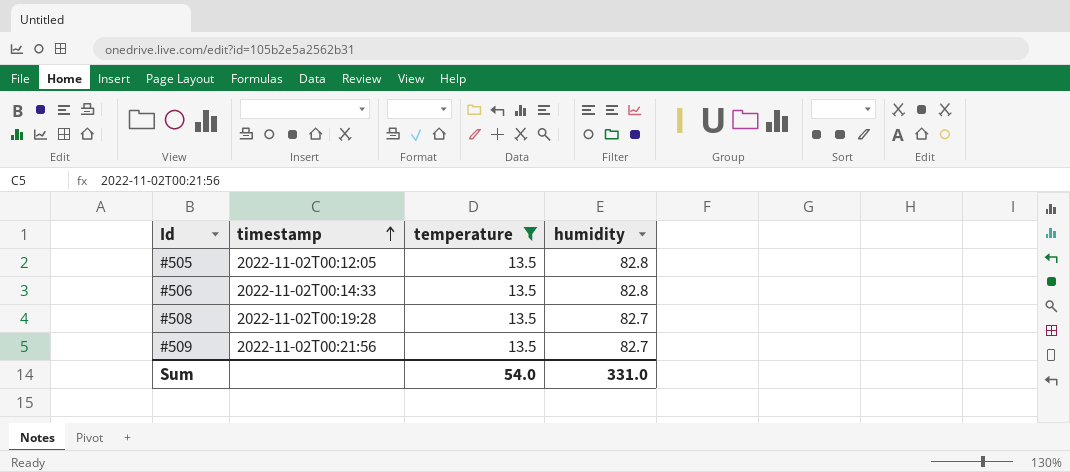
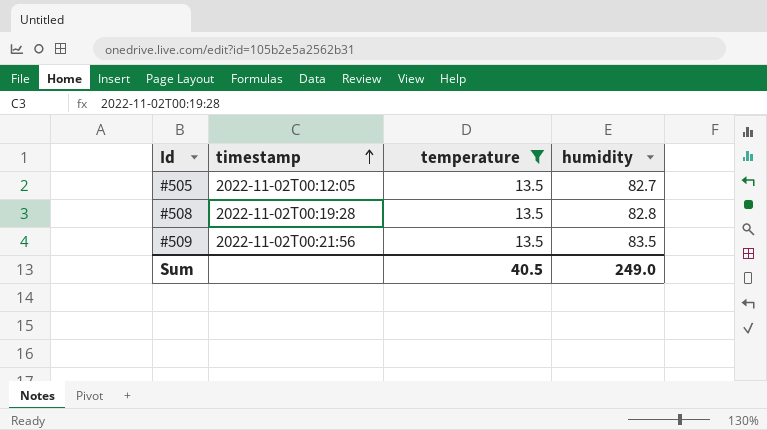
row #506: 2022-11-02T00:14:33 | 13.5 | 82.8 -> none
#505 | humidity: 82.8 -> 82.7
#508 | humidity: 82.7 -> 82.8
#509 | humidity: 82.7 -> 83.5
Sum | temperature: 54.0 -> 40.5
Sum | humidity: 331.0 -> 249.0

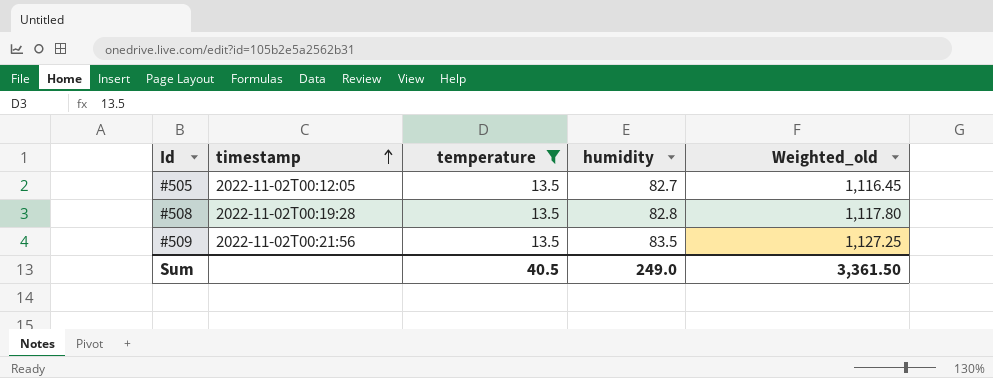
column Weighted_old | formula: none -> [temperature] * [humidity]

